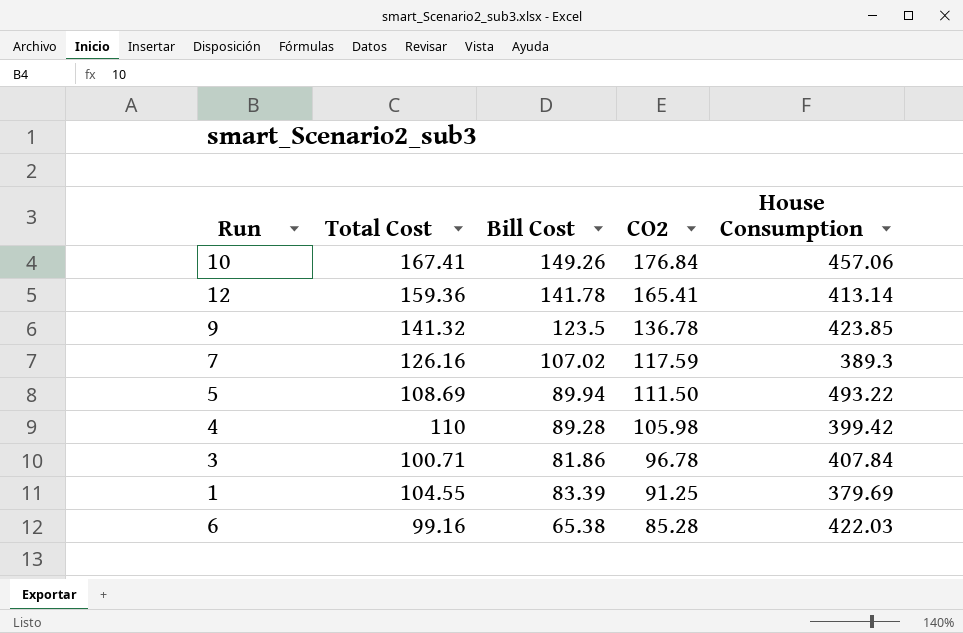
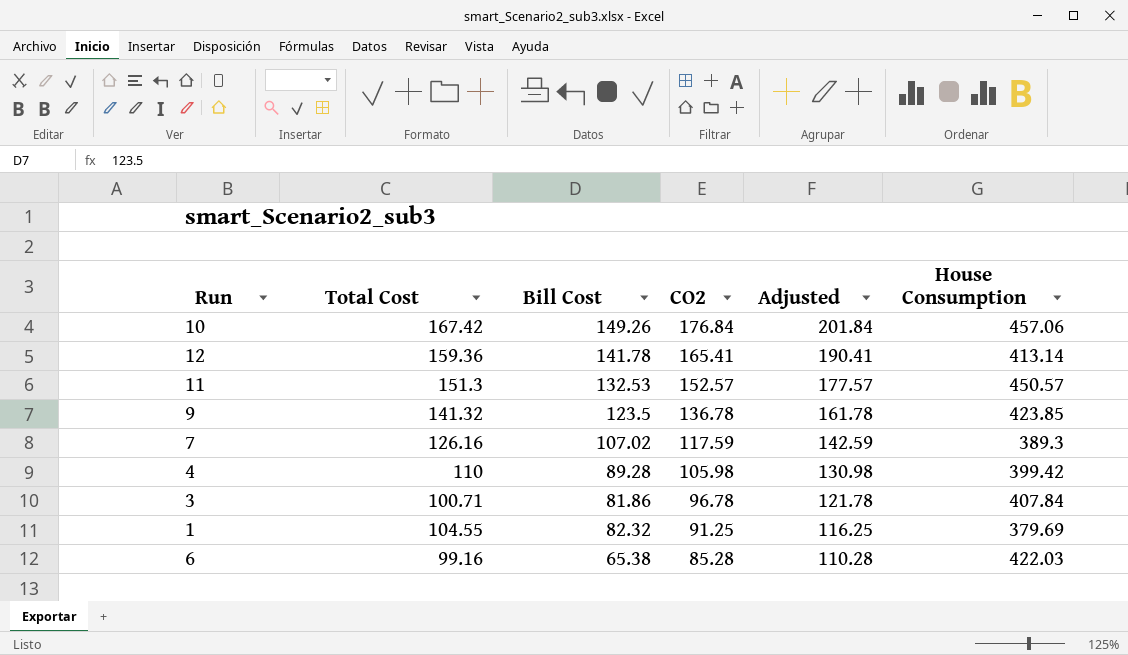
column Adjusted | formula: none -> [CO2] + 25
row 5: 108.69 | 89.94 | 111.50 | 493.22 -> none
10 | Total Cost: 167.41 -> 167.42
row 11: none -> 151.3 | 132.53 | 152.57 | 177.57 | 450.57
1 | Bill Cost: 83.39 -> 82.32

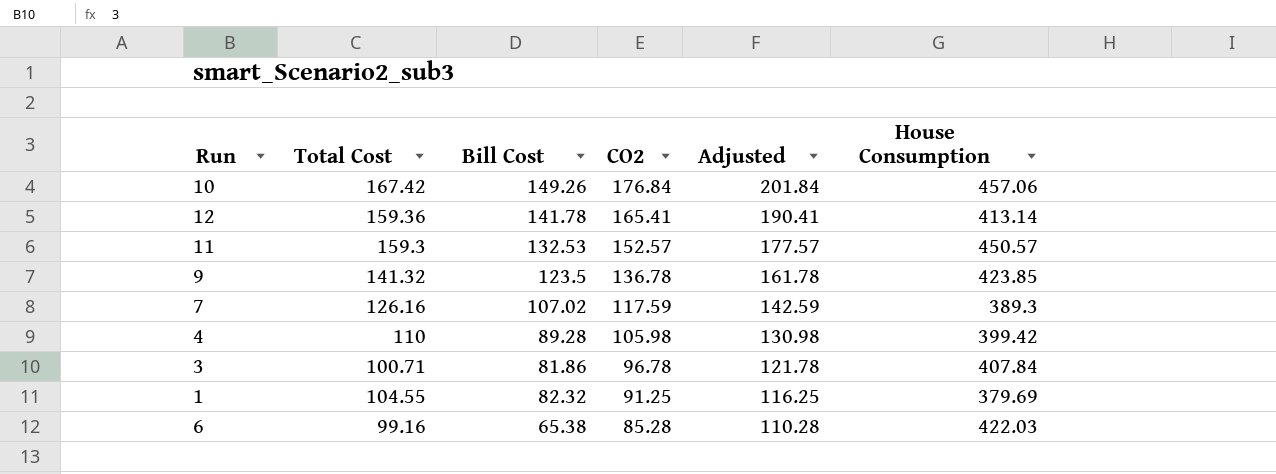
11 | Total Cost: 151.3 -> 159.3

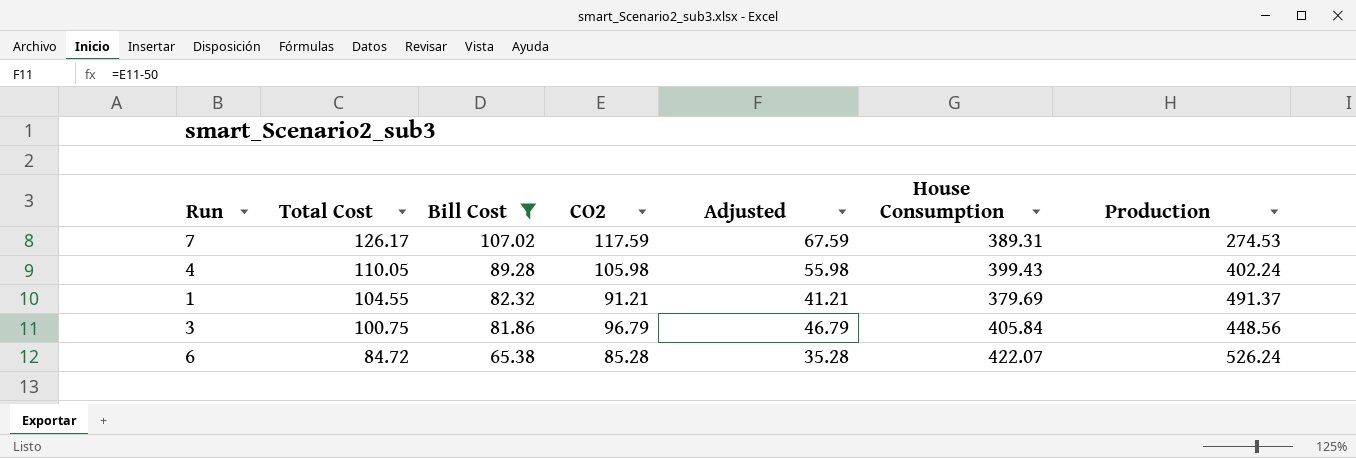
filter: none -> Bill Cost <= 107.02
row order: CO2 descending -> Total Cost descending
column Adjusted | formula: [CO2] + 25 -> [CO2] - 50
column Production | position: none -> 7
7 | Total Cost: 126.16 -> 126.17
7 | House Consumption: 389.3 -> 389.31
4 | Total Cost: 110 -> 110.05
4 | House Consumption: 399.42 -> 399.43
1 | CO2: 91.25 -> 91.21
3 | Total Cost: 100.71 -> 100.75
3 | CO2: 96.78 -> 96.79
3 | House Consumption: 407.84 -> 405.84
6 | Total Cost: 99.16 -> 84.72
6 | House Consumption: 422.03 -> 422.07

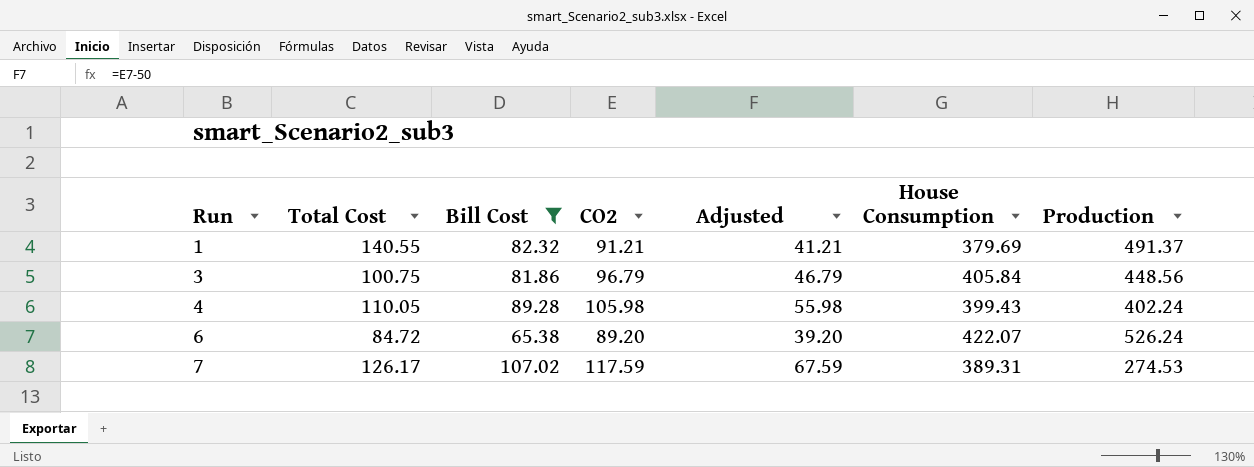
row order: Total Cost descending -> Run ascending
1 | Total Cost: 104.55 -> 140.55
6 | CO2: 85.28 -> 89.20
6 | Adjusted: 35.28 -> 39.20

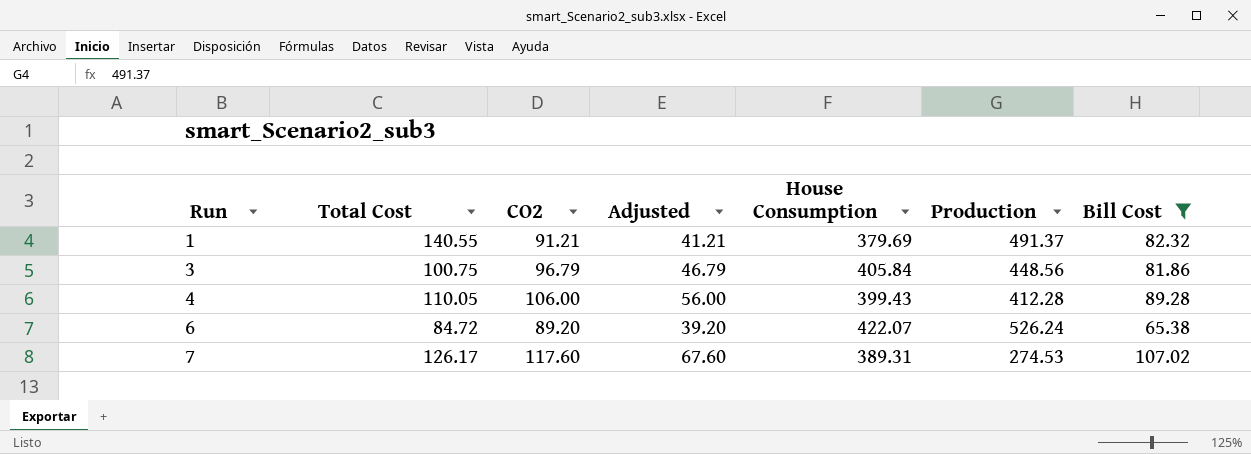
column Bill Cost | position: 3 -> 7
4 | CO2: 105.98 -> 106.00
4 | Adjusted: 55.98 -> 56.00
4 | Production: 402.24 -> 412.28
7 | CO2: 117.59 -> 117.60
7 | Adjusted: 67.59 -> 67.60

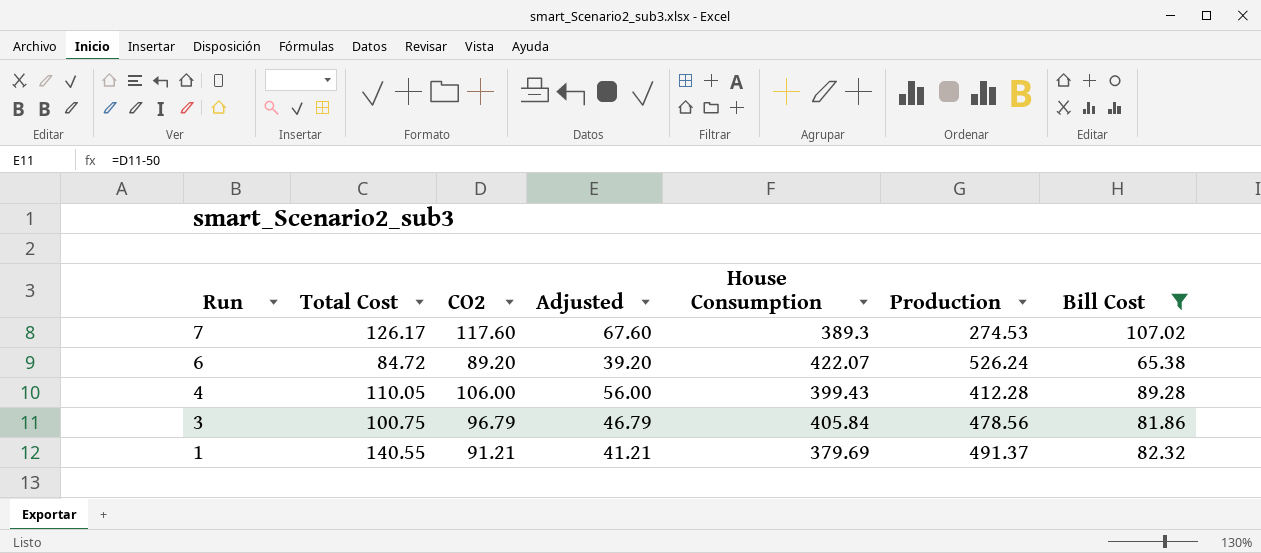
row order: Run ascending -> Run descending
7 | House Consumption: 389.31 -> 389.3
3 | Production: 448.56 -> 478.56

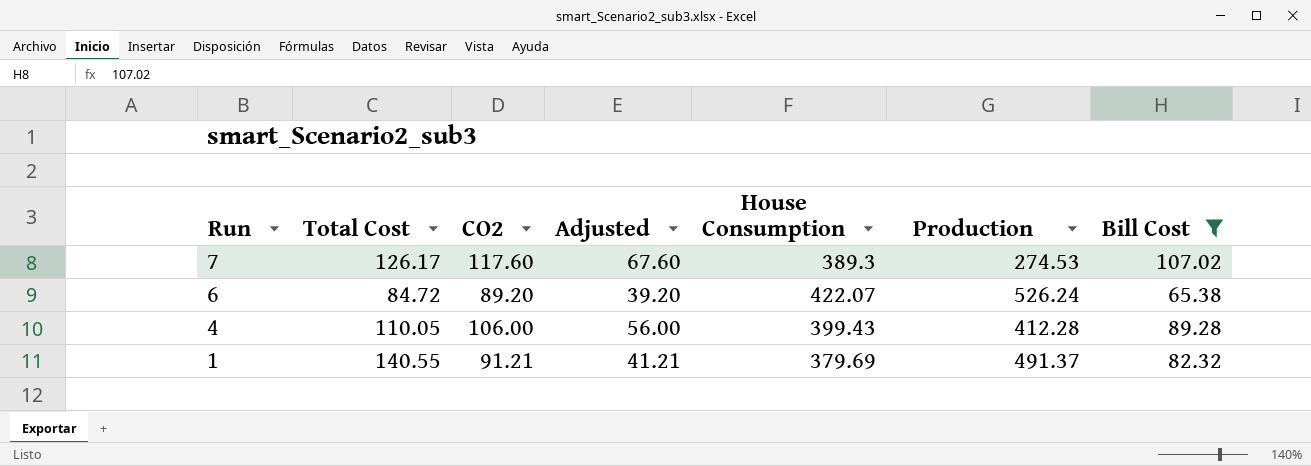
row 3: 100.75 | 96.79 | 46.79 | 405.84 | 478.56 | 81.86 -> none

